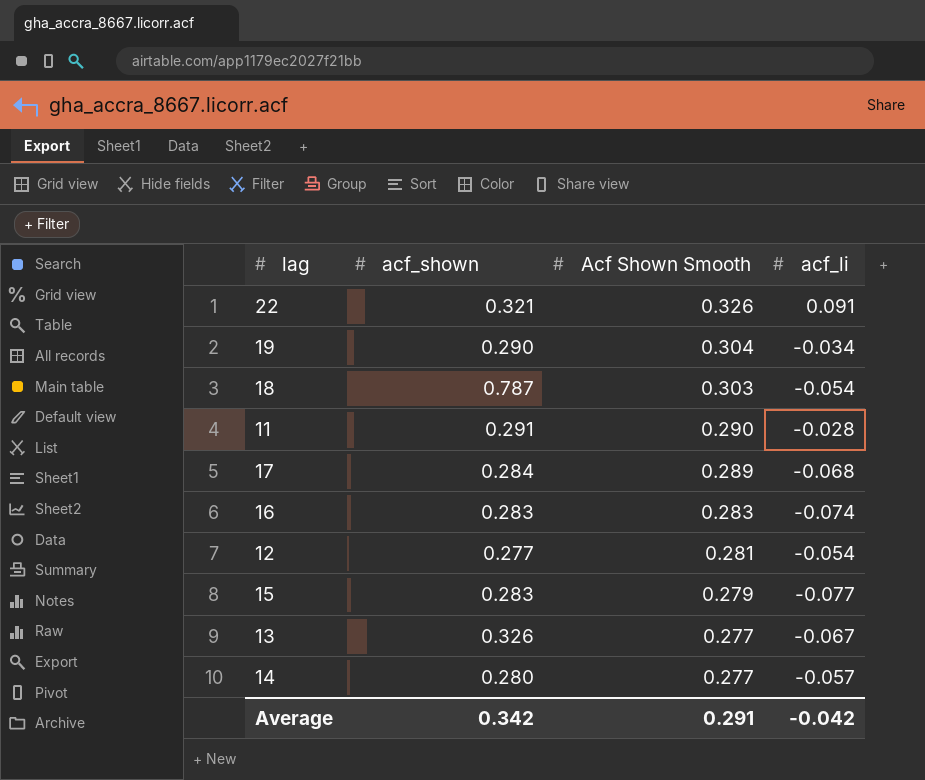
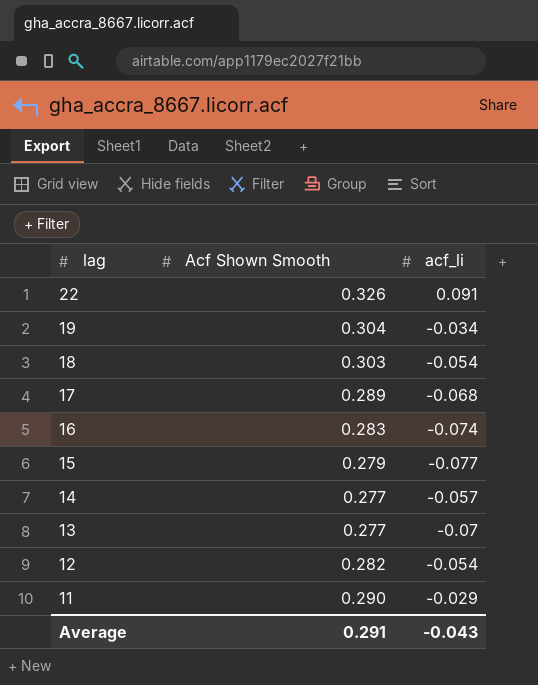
row order: Acf Shown Smooth descending -> lag descending
column acf_shown | position: 2 -> none
13 | acf_li: -0.067 -> -0.07
12 | Acf Shown Smooth: 0.281 -> 0.282
11 | acf_li: -0.028 -> -0.029
Average | acf_li: -0.042 -> -0.043

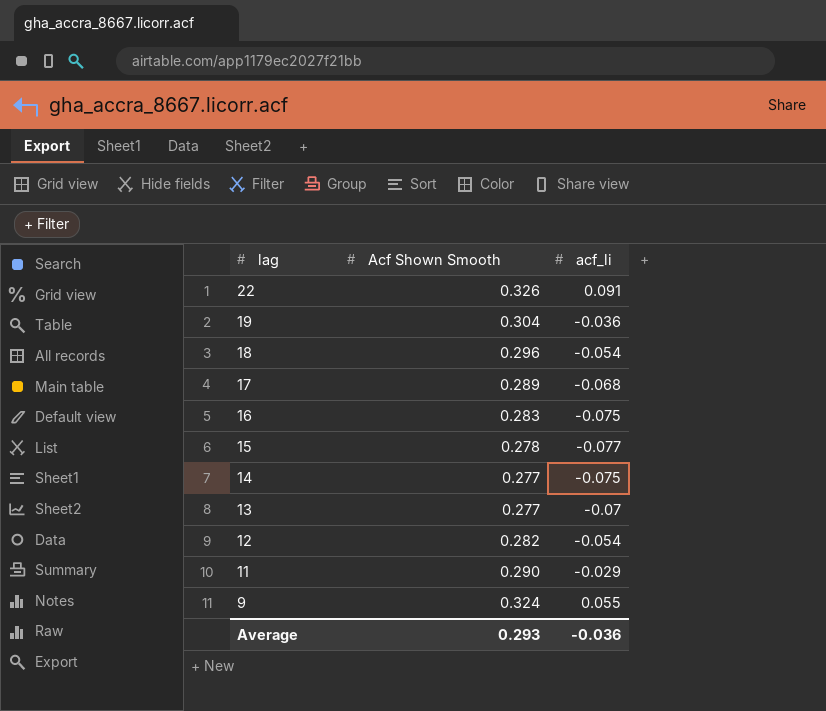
19 | acf_li: -0.034 -> -0.036
18 | Acf Shown Smooth: 0.303 -> 0.296
16 | acf_li: -0.074 -> -0.075
15 | Acf Shown Smooth: 0.279 -> 0.278
14 | acf_li: -0.057 -> -0.075
row 9: none -> 0.324 | 0.055
Average | Acf Shown Smooth: 0.291 -> 0.293
Average | acf_li: -0.043 -> -0.036

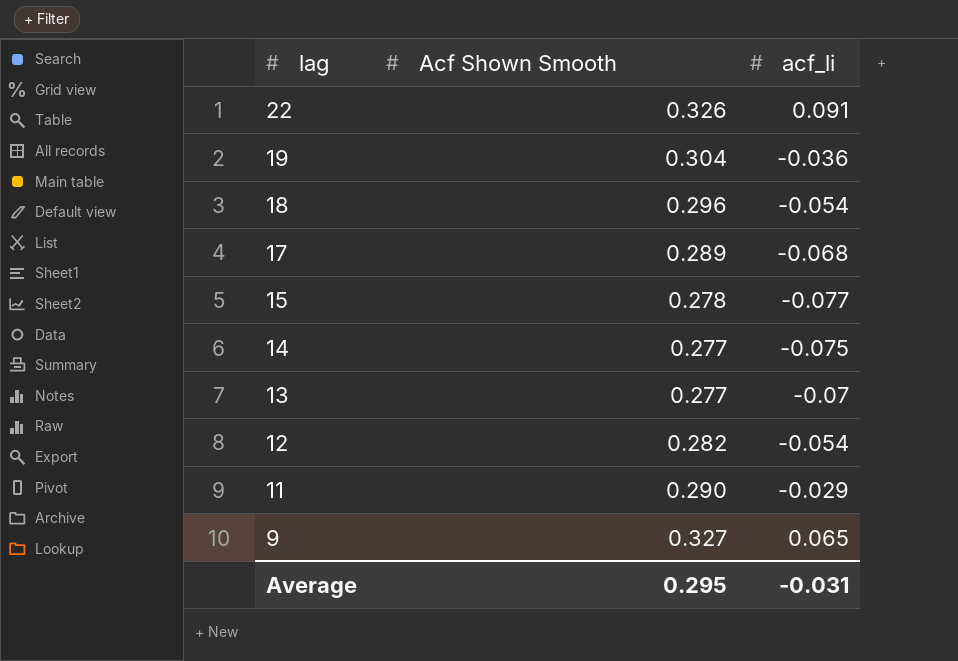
row 16: 0.283 | -0.075 -> none
9 | Acf Shown Smooth: 0.324 -> 0.327
9 | acf_li: 0.055 -> 0.065
Average | Acf Shown Smooth: 0.293 -> 0.295
Average | acf_li: -0.036 -> -0.031

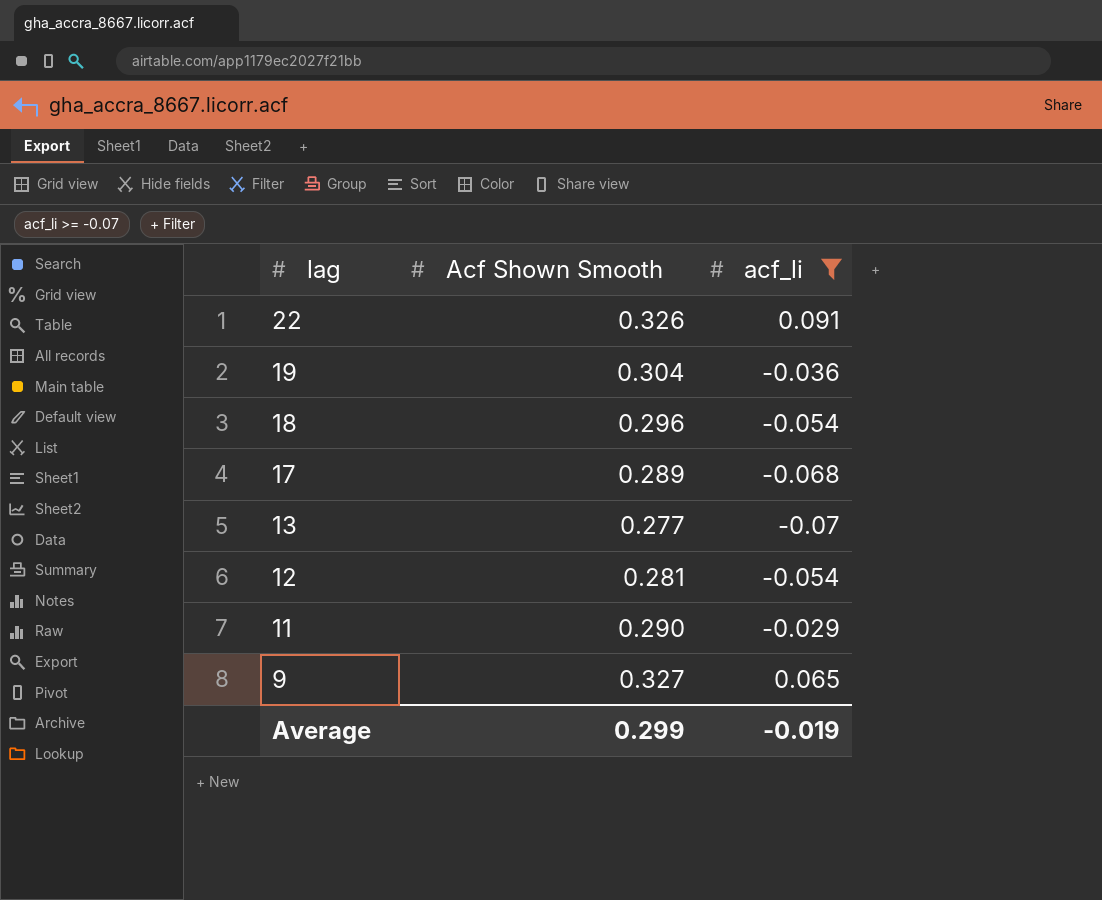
filter: none -> acf_li >= -0.07
12 | Acf Shown Smooth: 0.282 -> 0.281
Average | Acf Shown Smooth: 0.295 -> 0.299
Average | acf_li: -0.031 -> -0.019

